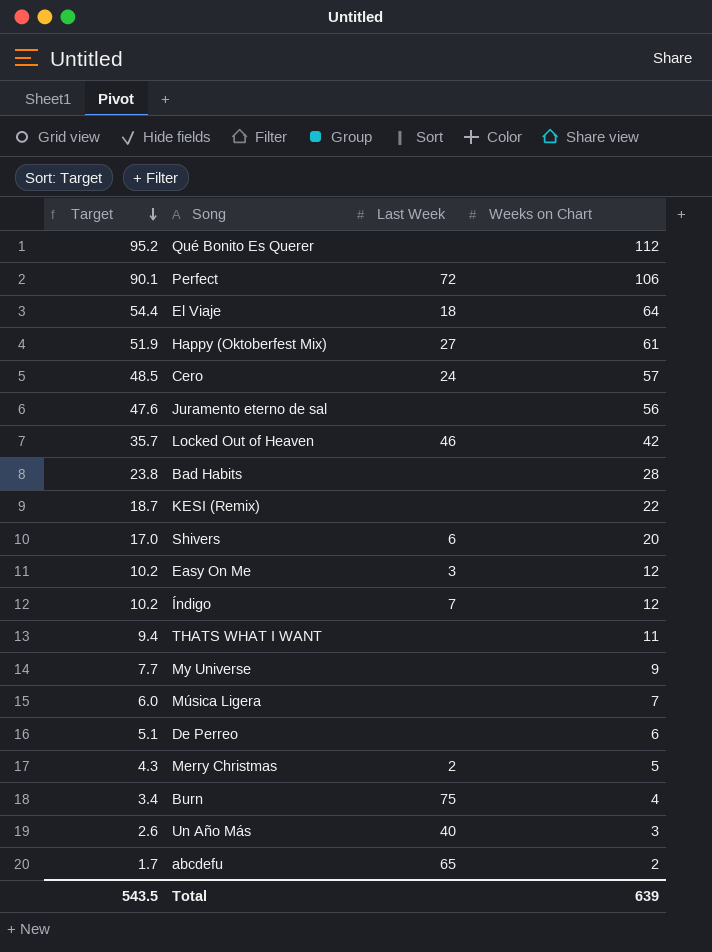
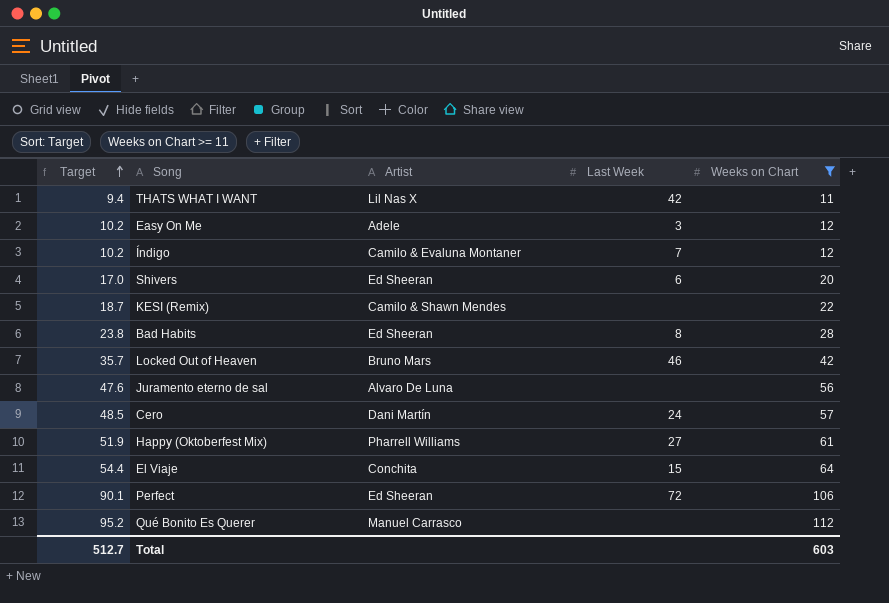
filter: none -> Weeks on Chart >= 11
row order: Target descending -> Target ascending
column Artist | position: none -> 3
THATS WHAT I WANT | Last Week: none -> 42
Bad Habits | Last Week: none -> 8
El Viaje | Last Week: 18 -> 15
Total | Target: 543.5 -> 512.7
Total | Weeks on Chart: 639 -> 603

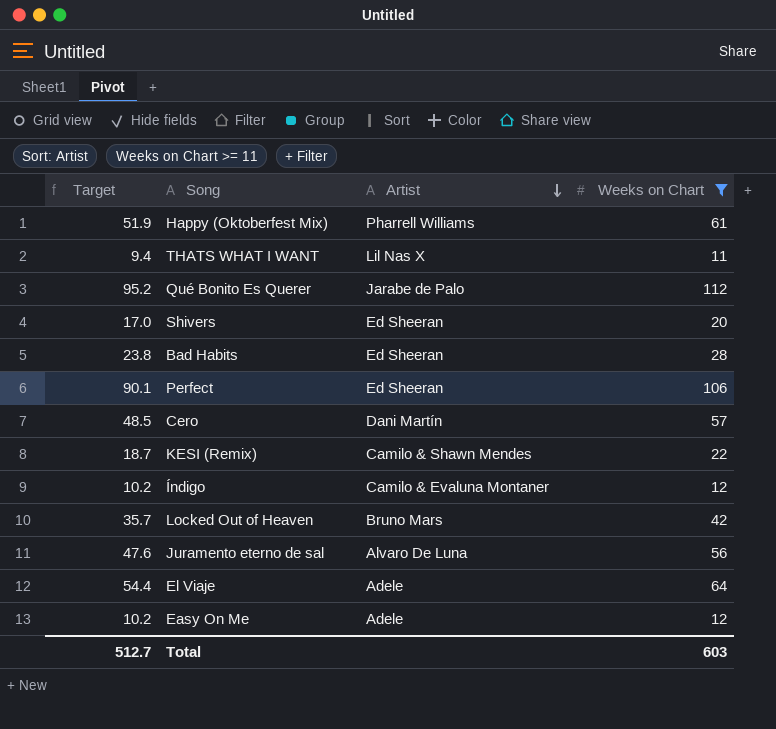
row order: Target ascending -> Artist descending
column Last Week | position: 4 -> none
Qué Bonito Es Querer | Artist: Manuel Carrasco -> Jarabe de Palo
El Viaje | Artist: Conchita -> Adele

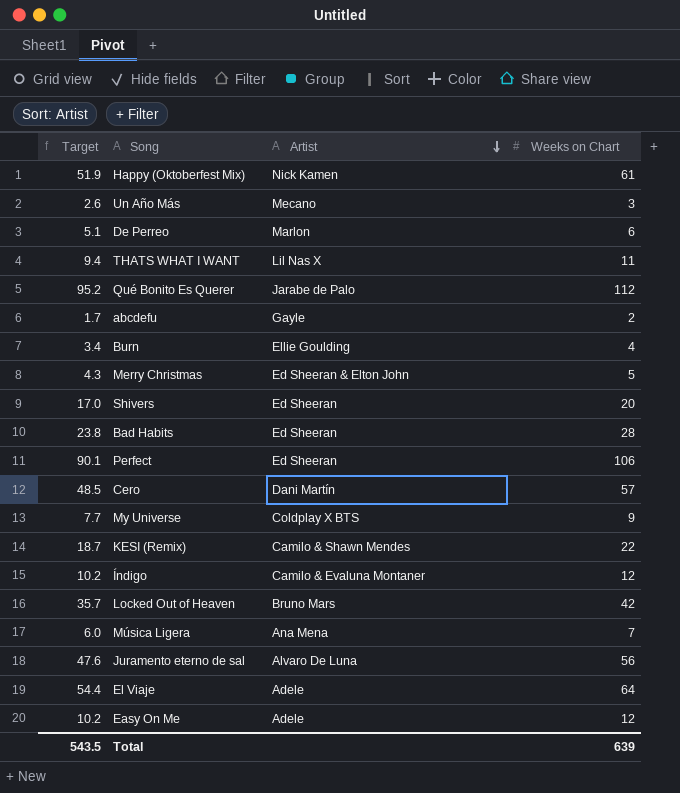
filter: Weeks on Chart >= 11 -> none
Happy (Oktoberfest Mix) | Artist: Pharrell Williams -> Nick Kamen
Total | Target: 512.7 -> 543.5
Total | Weeks on Chart: 603 -> 639

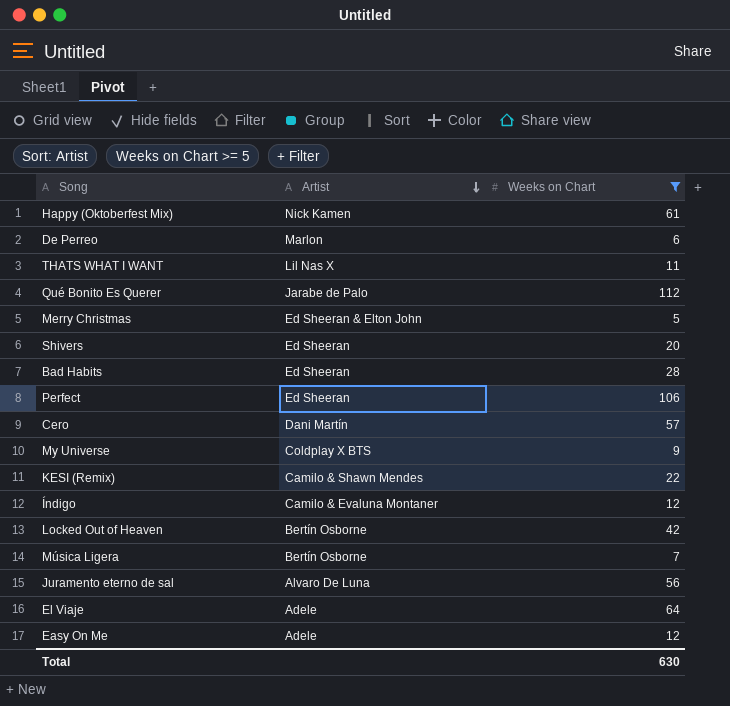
filter: none -> Weeks on Chart >= 5
column Target | formula: [Weeks on Chart] * 0.85 -> none
Locked Out of Heaven | Artist: Bruno Mars -> Bertín Osborne
Música Ligera | Artist: Ana Mena -> Bertín Osborne
Total | Weeks on Chart: 639 -> 630

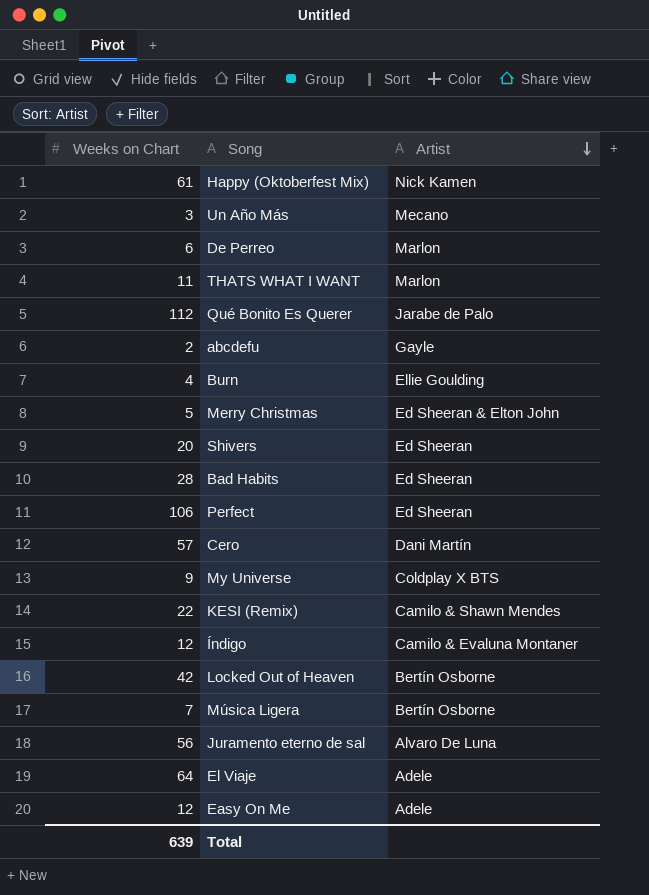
filter: Weeks on Chart >= 5 -> none
column Weeks on Chart | position: 3 -> 1
THATS WHAT I WANT | Artist: Lil Nas X -> Marlon
Total | Weeks on Chart: 630 -> 639

